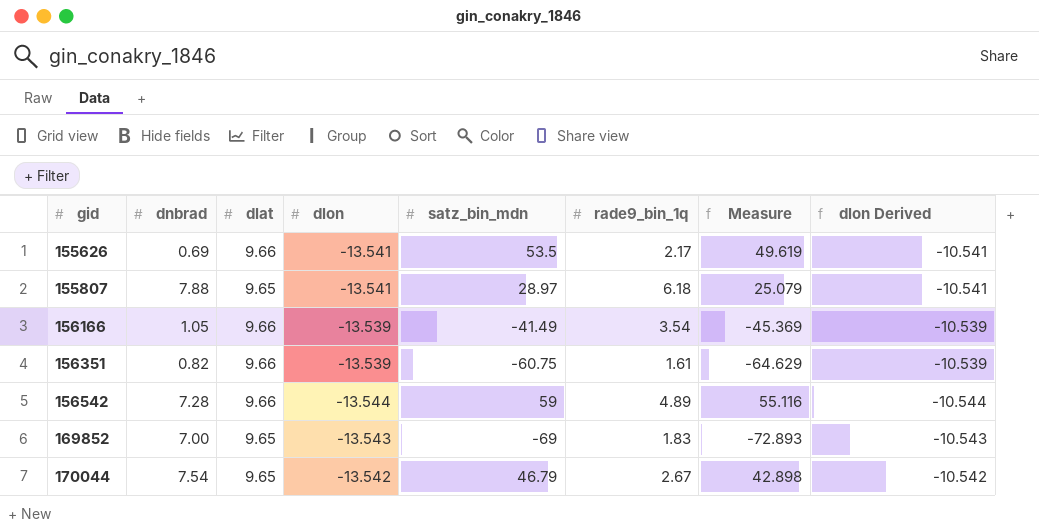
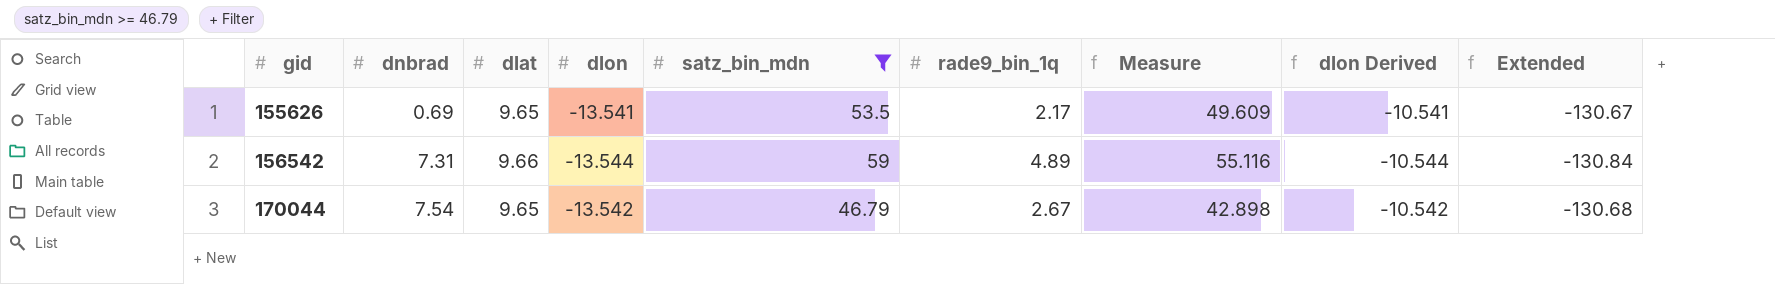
filter: none -> satz_bin_mdn >= 46.79
column Extended | formula: none -> [dlat] * [dlon]
155626 | dlat: 9.66 -> 9.65
155626 | Measure: 49.619 -> 49.609
156542 | dnbrad: 7.28 -> 7.31

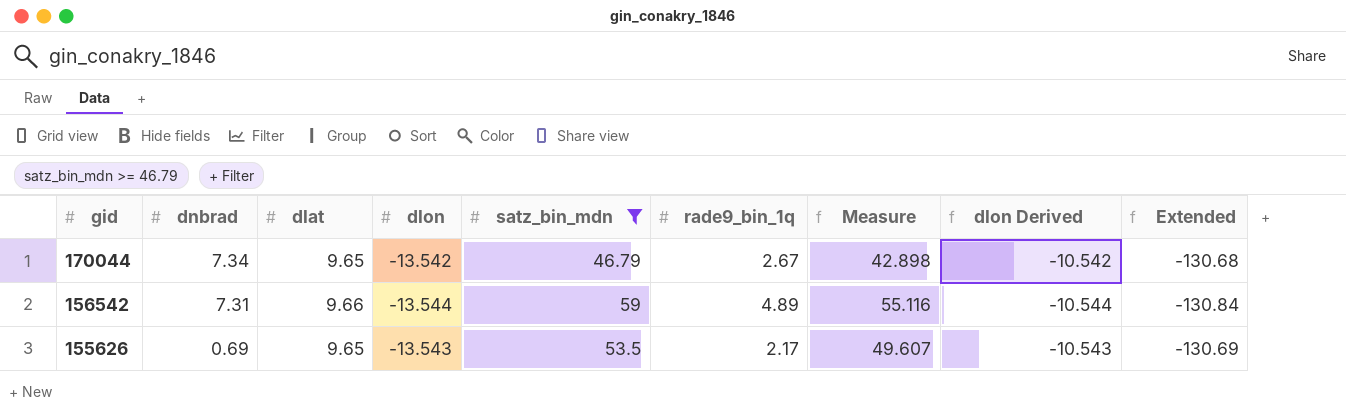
row order: gid ascending -> gid descending
170044 | dnbrad: 7.54 -> 7.34
155626 | dlon: -13.541 -> -13.543
155626 | Measure: 49.609 -> 49.607
155626 | dlon Derived: -10.541 -> -10.543
155626 | Extended: -130.67 -> -130.69

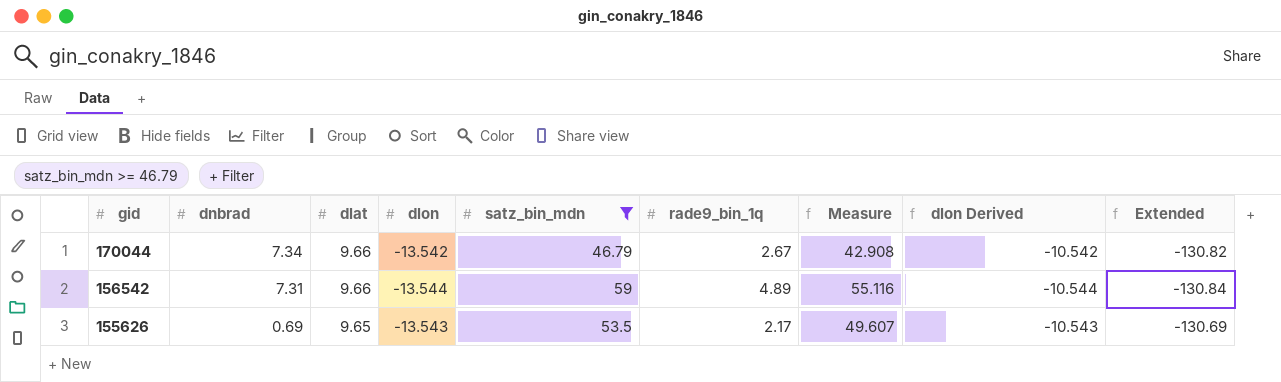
170044 | dlat: 9.65 -> 9.66
170044 | Measure: 42.898 -> 42.908
170044 | Extended: -130.68 -> -130.82

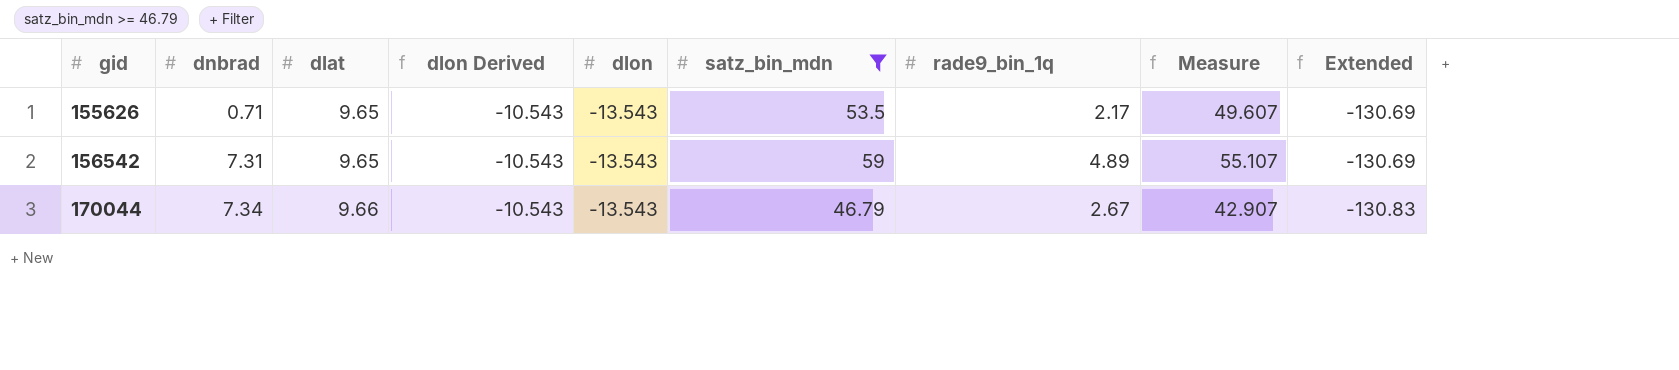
row order: gid descending -> gid ascending
column dlon Derived | position: 8 -> 4
155626 | dnbrad: 0.69 -> 0.71
156542 | dlat: 9.66 -> 9.65
156542 | dlon Derived: -10.544 -> -10.543
156542 | dlon: -13.544 -> -13.543
156542 | Measure: 55.116 -> 55.107
156542 | Extended: -130.84 -> -130.69
170044 | dlon Derived: -10.542 -> -10.543
170044 | dlon: -13.542 -> -13.543
170044 | Measure: 42.908 -> 42.907
170044 | Extended: -130.82 -> -130.83

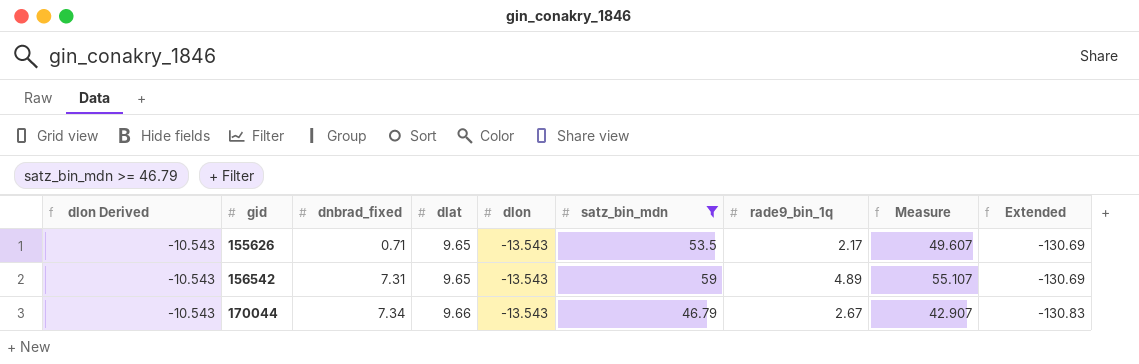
column dlon Derived | position: 4 -> 1
column name: dnbrad -> dnbrad_fixed

